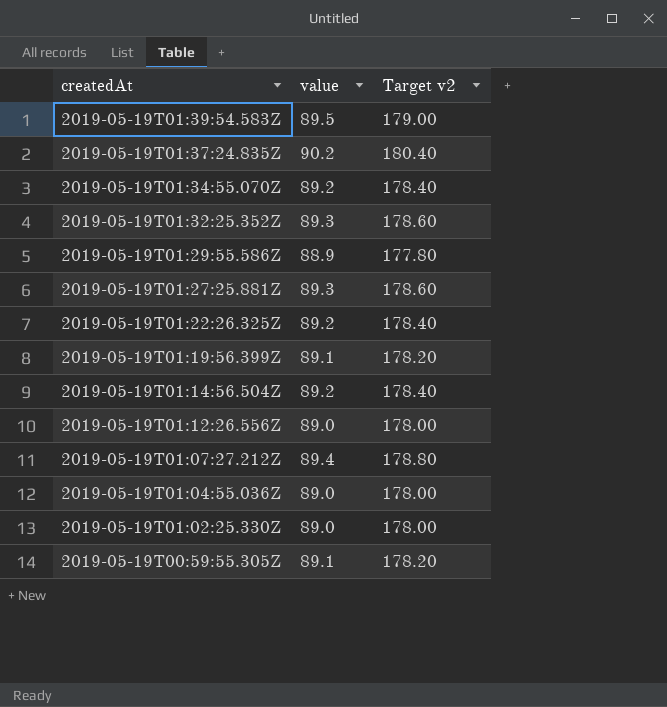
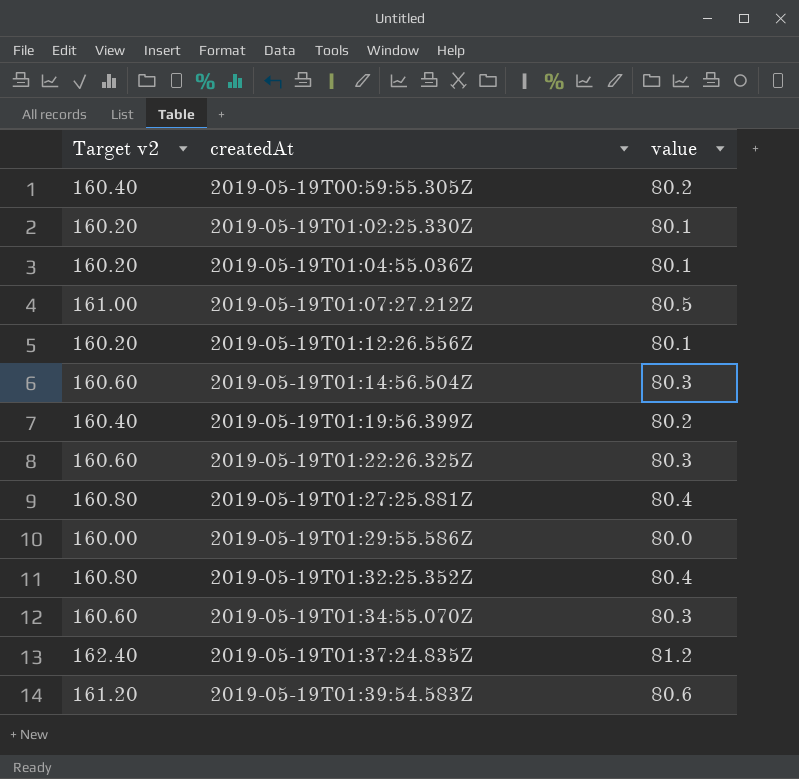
row order: createdAt descending -> createdAt ascending
column Target v2 | position: 3 -> 1
2019-05-19T00:59:55.305Z | Target v2: 178.20 -> 160.40
2019-05-19T00:59:55.305Z | value: 89.1 -> 80.2
2019-05-19T01:02:25.330Z | Target v2: 178.00 -> 160.20
2019-05-19T01:02:25.330Z | value: 89.0 -> 80.1
2019-05-19T01:04:55.036Z | Target v2: 178.00 -> 160.20
2019-05-19T01:04:55.036Z | value: 89.0 -> 80.1
2019-05-19T01:07:27.212Z | Target v2: 178.80 -> 161.00
2019-05-19T01:07:27.212Z | value: 89.4 -> 80.5
2019-05-19T01:12:26.556Z | Target v2: 178.00 -> 160.20
2019-05-19T01:12:26.556Z | value: 89.0 -> 80.1
2019-05-19T01:14:56.504Z | Target v2: 178.40 -> 160.60
2019-05-19T01:14:56.504Z | value: 89.2 -> 80.3
2019-05-19T01:19:56.399Z | Target v2: 178.20 -> 160.40
2019-05-19T01:19:56.399Z | value: 89.1 -> 80.2
2019-05-19T01:22:26.325Z | Target v2: 178.40 -> 160.60
2019-05-19T01:22:26.325Z | value: 89.2 -> 80.3
2019-05-19T01:27:25.881Z | Target v2: 178.60 -> 160.80
2019-05-19T01:27:25.881Z | value: 89.3 -> 80.4
2019-05-19T01:29:55.586Z | Target v2: 177.80 -> 160.00
2019-05-19T01:29:55.586Z | value: 88.9 -> 80.0
2019-05-19T01:32:25.352Z | Target v2: 178.60 -> 160.80
2019-05-19T01:32:25.352Z | value: 89.3 -> 80.4
2019-05-19T01:34:55.070Z | Target v2: 178.40 -> 160.60
2019-05-19T01:34:55.070Z | value: 89.2 -> 80.3
2019-05-19T01:37:24.835Z | Target v2: 180.40 -> 162.40
2019-05-19T01:37:24.835Z | value: 90.2 -> 81.2
2019-05-19T01:39:54.583Z | Target v2: 179.00 -> 161.20
2019-05-19T01:39:54.583Z | value: 89.5 -> 80.6

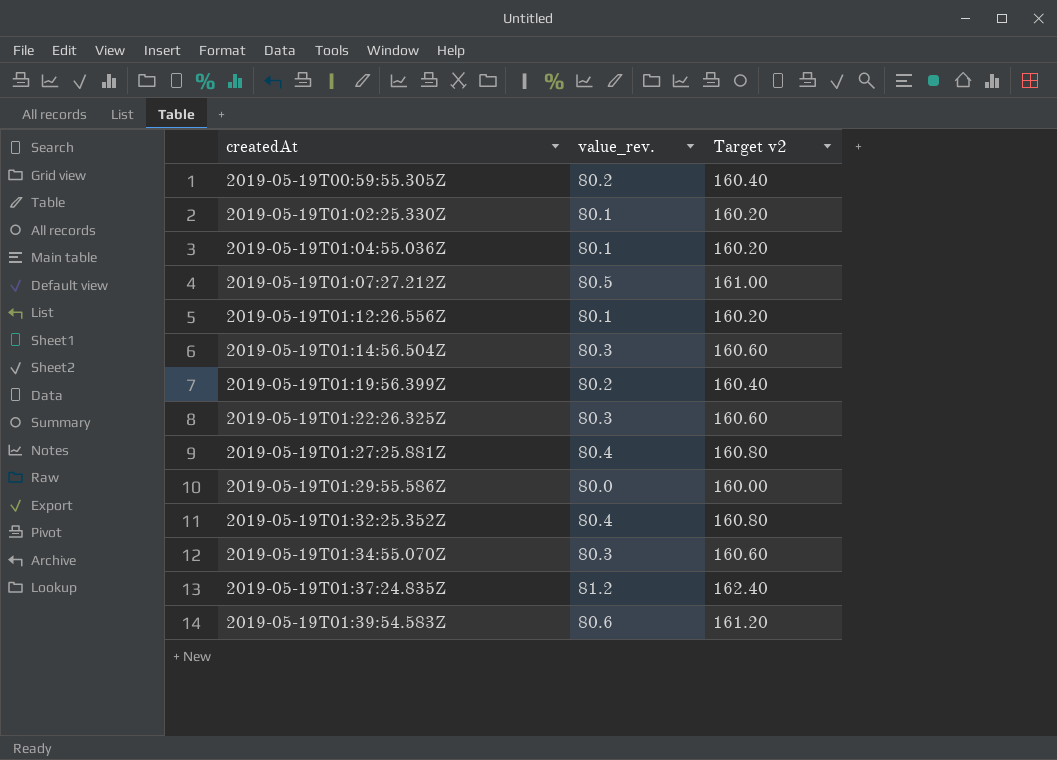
column name: value -> value_rev.
column Target v2 | position: 1 -> 3

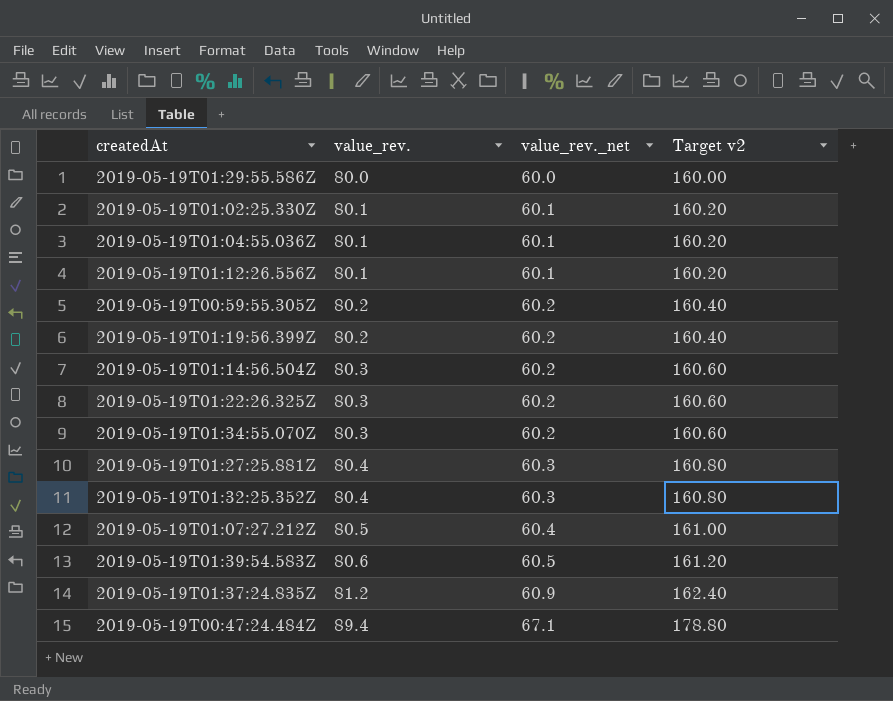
row order: createdAt ascending -> value_rev. ascending
column value_rev._net | formula: none -> [value_rev.] * 0.75
row 2019-05-19T00:47:24.484Z: none -> 89.4 | 67.1 | 178.80

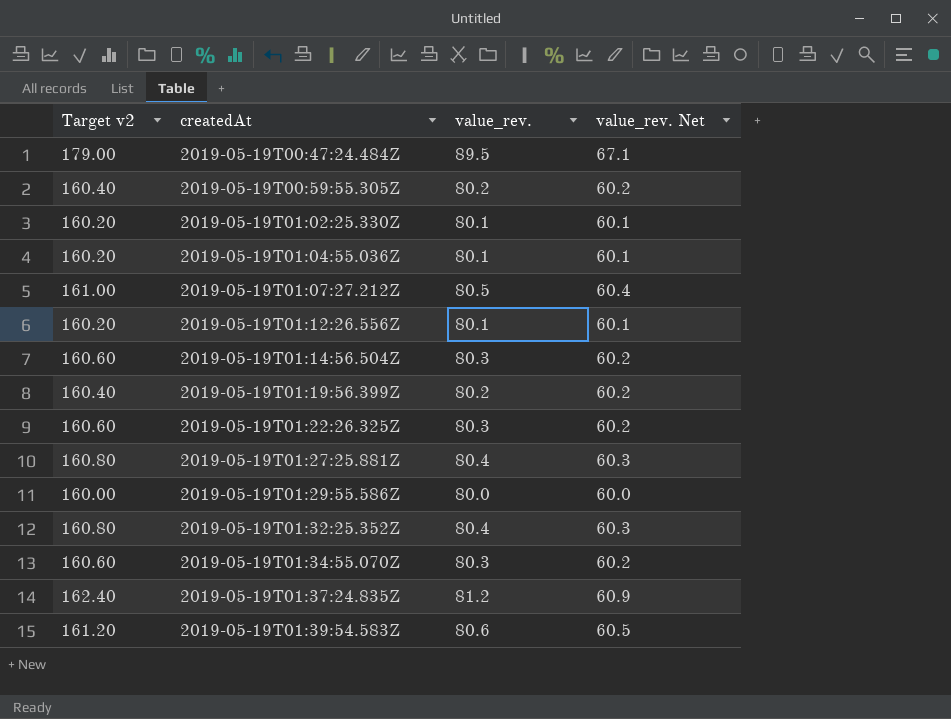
row order: value_rev. ascending -> createdAt ascending
column Target v2 | position: 4 -> 1
column name: value_rev._net -> value_rev. Net
2019-05-19T00:47:24.484Z | Target v2: 178.80 -> 179.00
2019-05-19T00:47:24.484Z | value_rev.: 89.4 -> 89.5

